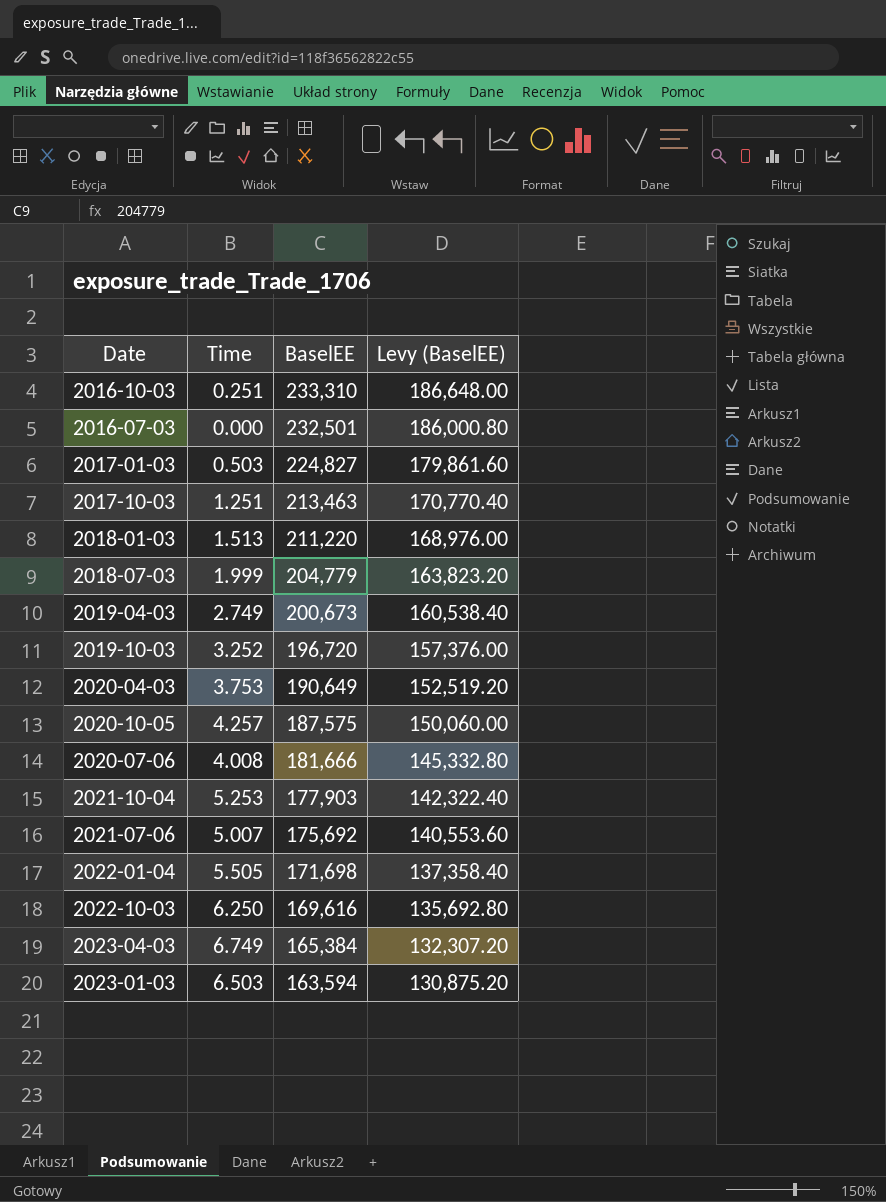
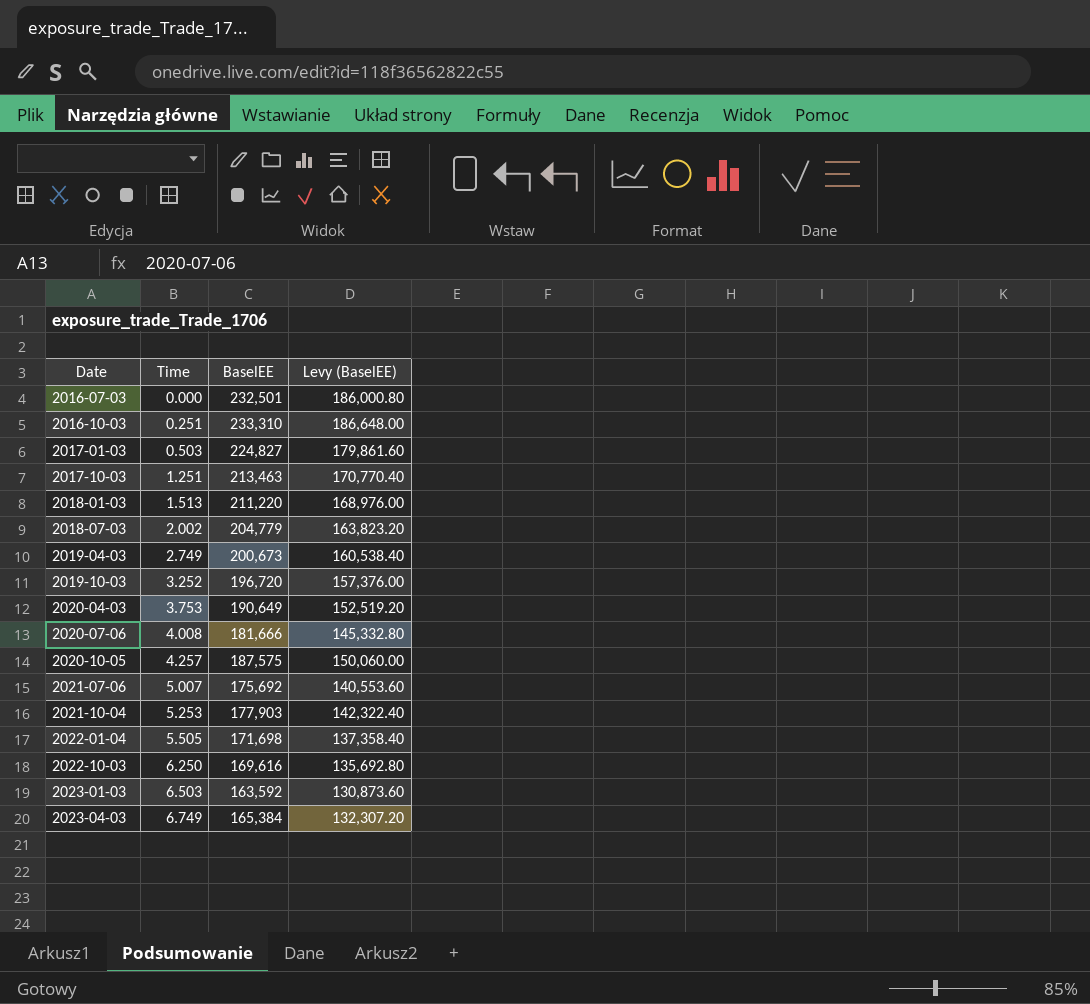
row order: BaselEE descending -> Date ascending
2018-07-03 | Time: 1.999 -> 2.002
2023-01-03 | BaselEE: 163,594 -> 163,592
2023-01-03 | Levy (BaselEE): 130,875.20 -> 130,873.60

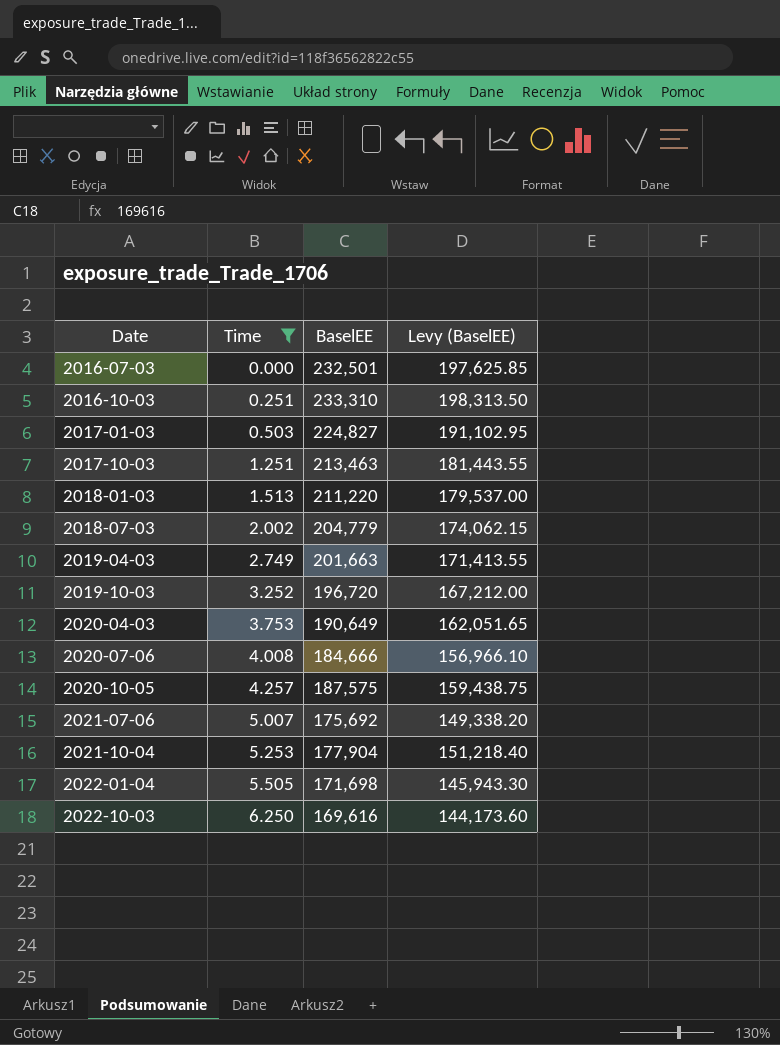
filter: none -> Time <= 6.250
column Levy (BaselEE) | formula: [BaselEE] * 0.8 -> [BaselEE] * 0.85
2019-04-03 | BaselEE: 200,673 -> 201,663
2020-07-06 | BaselEE: 181,666 -> 184,666
2021-10-04 | BaselEE: 177,903 -> 177,904

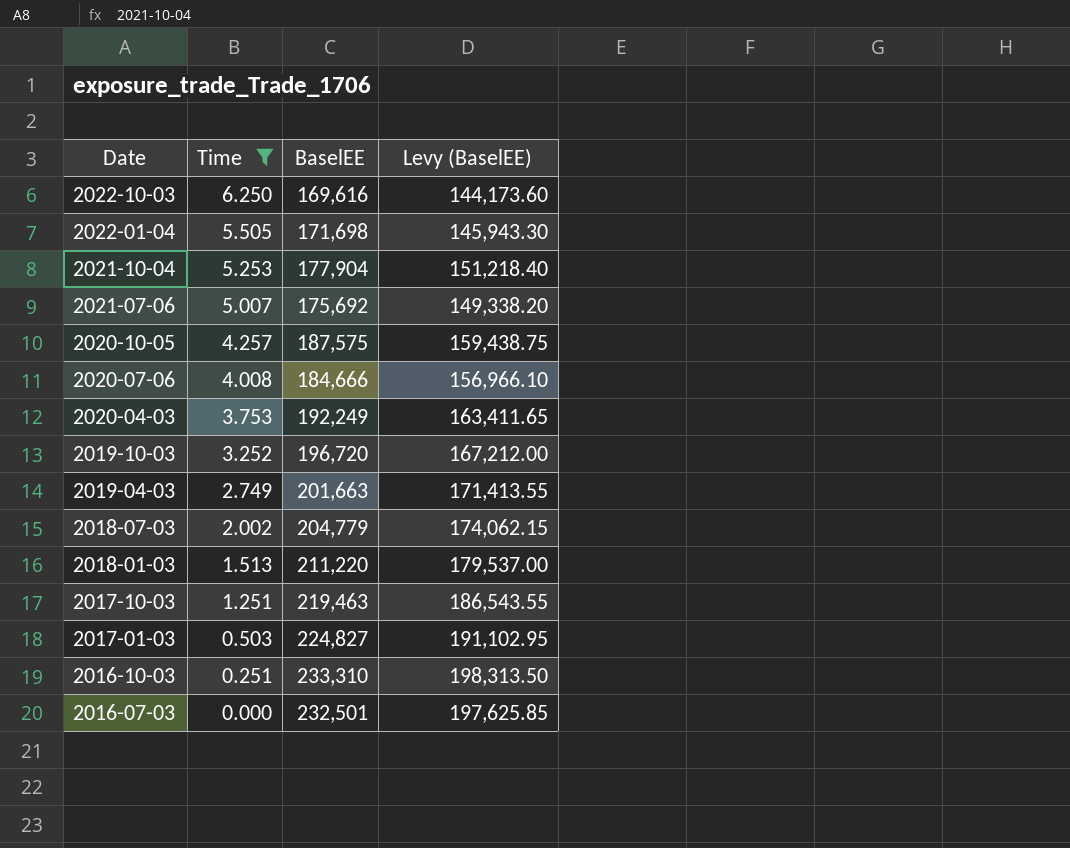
row order: Date ascending -> Date descending
2020-04-03 | BaselEE: 190,649 -> 192,249
2020-04-03 | Levy (BaselEE): 162,051.65 -> 163,411.65
2017-10-03 | BaselEE: 213,463 -> 219,463
2017-10-03 | Levy (BaselEE): 181,443.55 -> 186,543.55

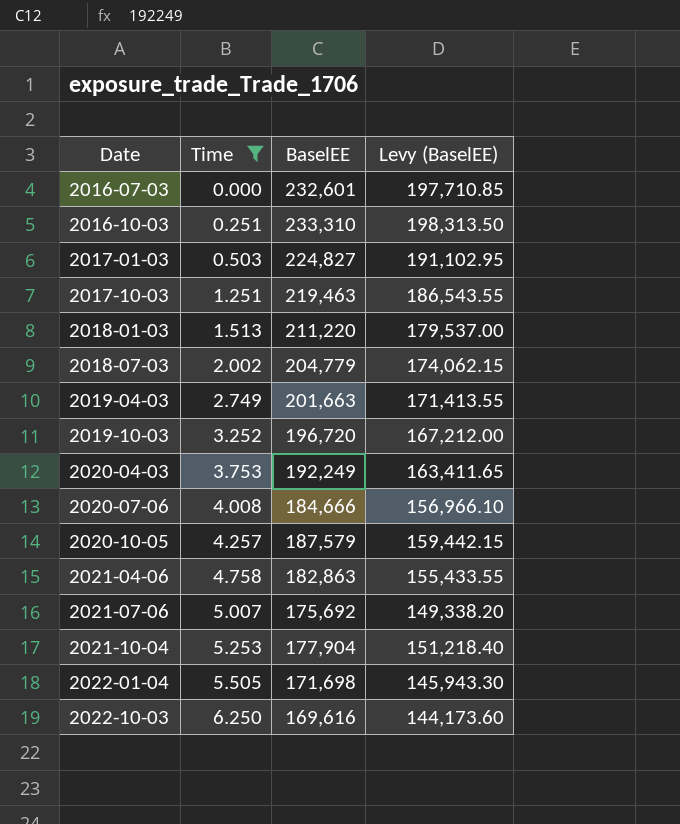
row order: Date descending -> Date ascending
2016-07-03 | BaselEE: 232,501 -> 232,601
2016-07-03 | Levy (BaselEE): 197,625.85 -> 197,710.85
2020-10-05 | BaselEE: 187,575 -> 187,579
2020-10-05 | Levy (BaselEE): 159,438.75 -> 159,442.15
row 2021-04-06: none -> 4.758 | 182,863 | 155,433.55

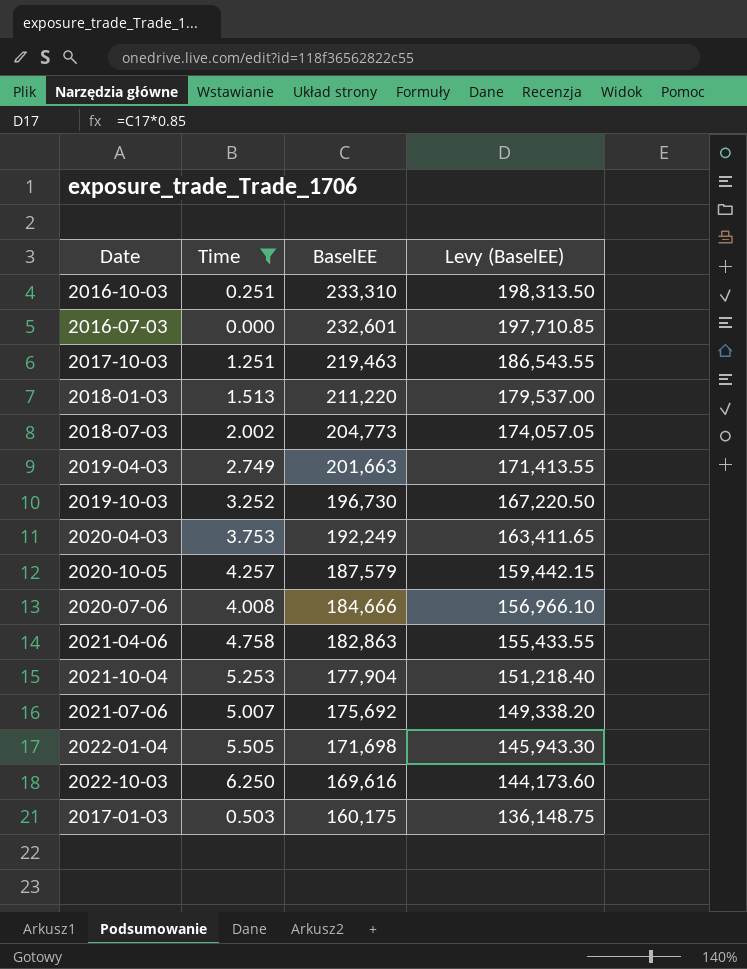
row order: Date ascending -> BaselEE descending
2018-07-03 | BaselEE: 204,779 -> 204,773
2018-07-03 | Levy (BaselEE): 174,062.15 -> 174,057.05
2019-10-03 | BaselEE: 196,720 -> 196,730
2019-10-03 | Levy (BaselEE): 167,212.00 -> 167,220.50
2017-01-03 | BaselEE: 224,827 -> 160,175
2017-01-03 | Levy (BaselEE): 191,102.95 -> 136,148.75

